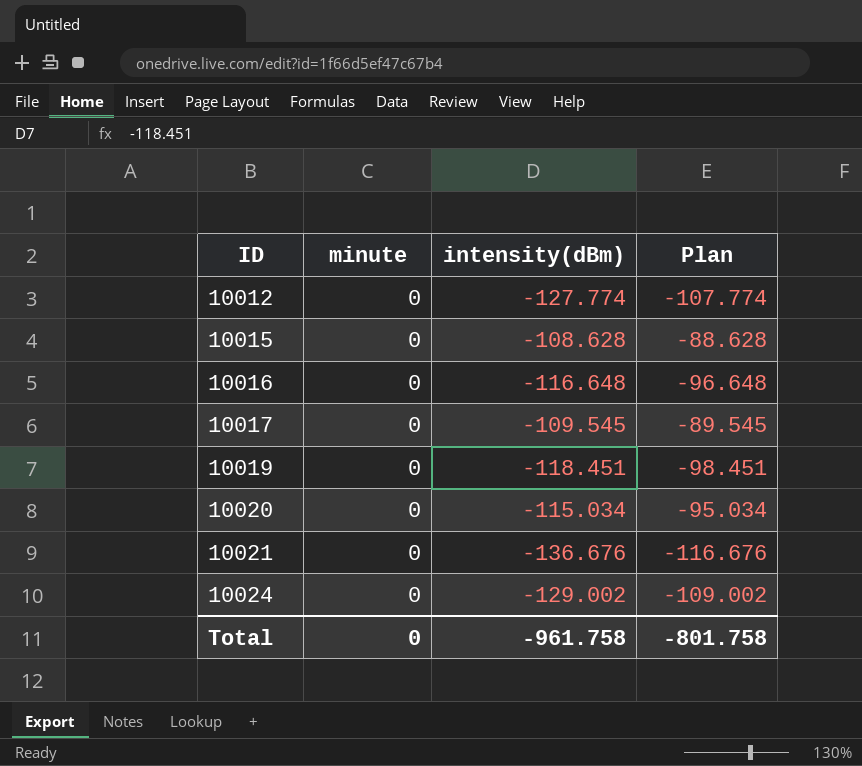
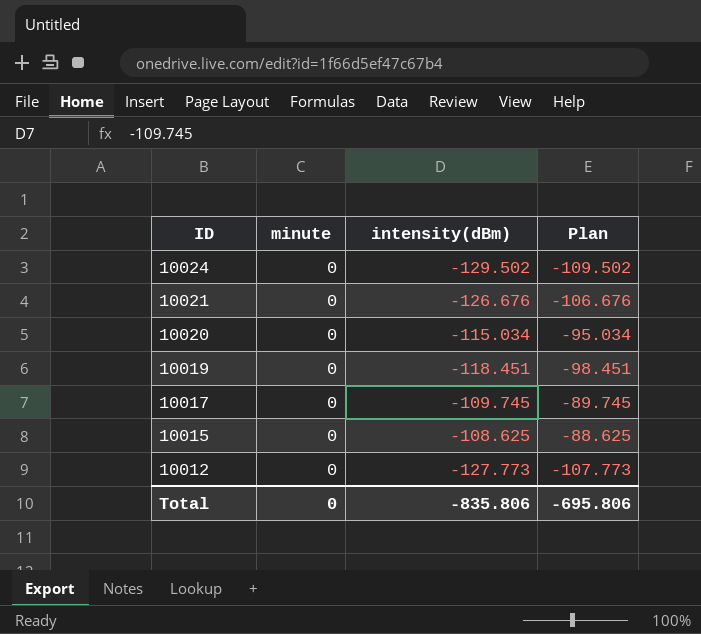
row order: ID ascending -> ID descending
row 10016: 0 | -116.648 | -96.648 -> none
10024 | intensity(dBm): -129.002 -> -129.502
10024 | Plan: -109.002 -> -109.502
10021 | intensity(dBm): -136.676 -> -126.676
10021 | Plan: -116.676 -> -106.676
10017 | intensity(dBm): -109.545 -> -109.745
10017 | Plan: -89.545 -> -89.745
10015 | intensity(dBm): -108.628 -> -108.625
10015 | Plan: -88.628 -> -88.625
10012 | intensity(dBm): -127.774 -> -127.773
10012 | Plan: -107.774 -> -107.773
Total | intensity(dBm): -961.758 -> -835.806
Total | Plan: -801.758 -> -695.806

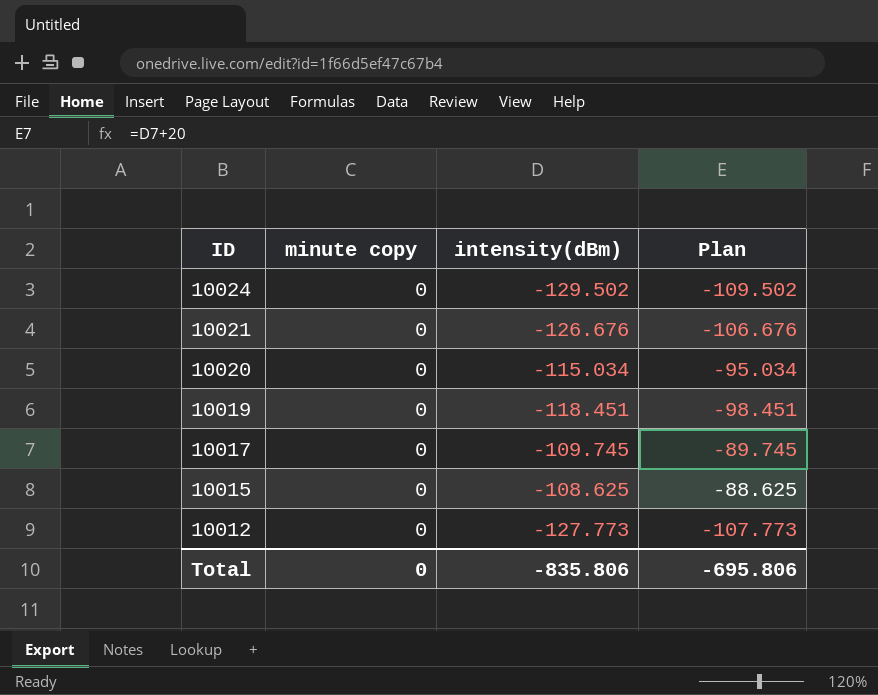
column name: minute -> minute copy

